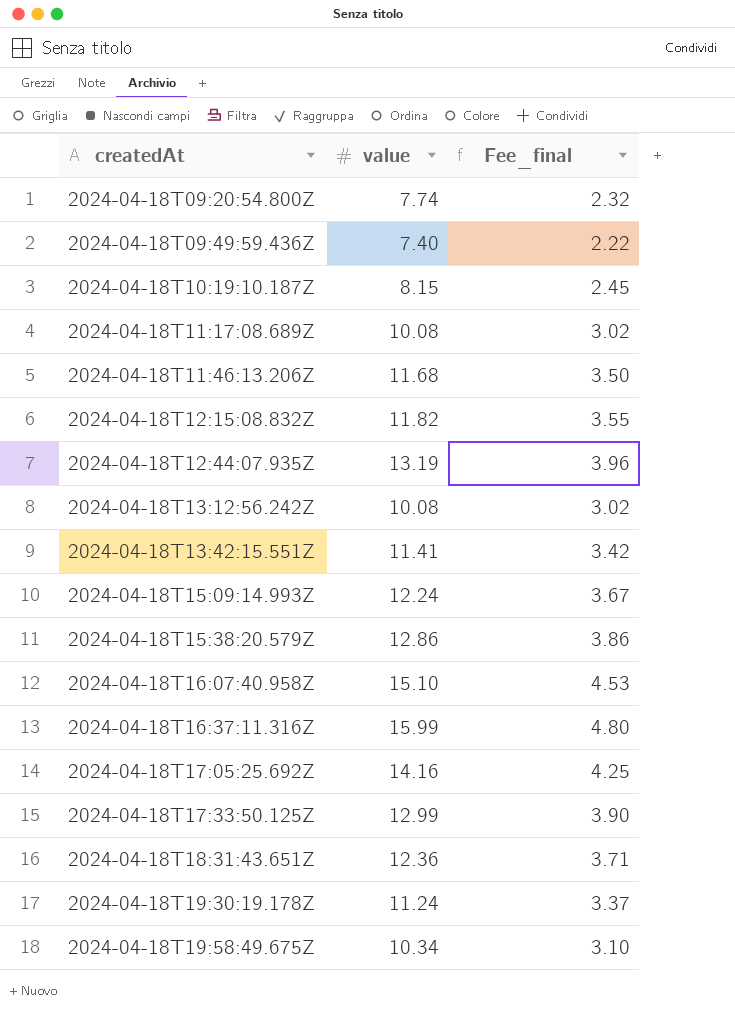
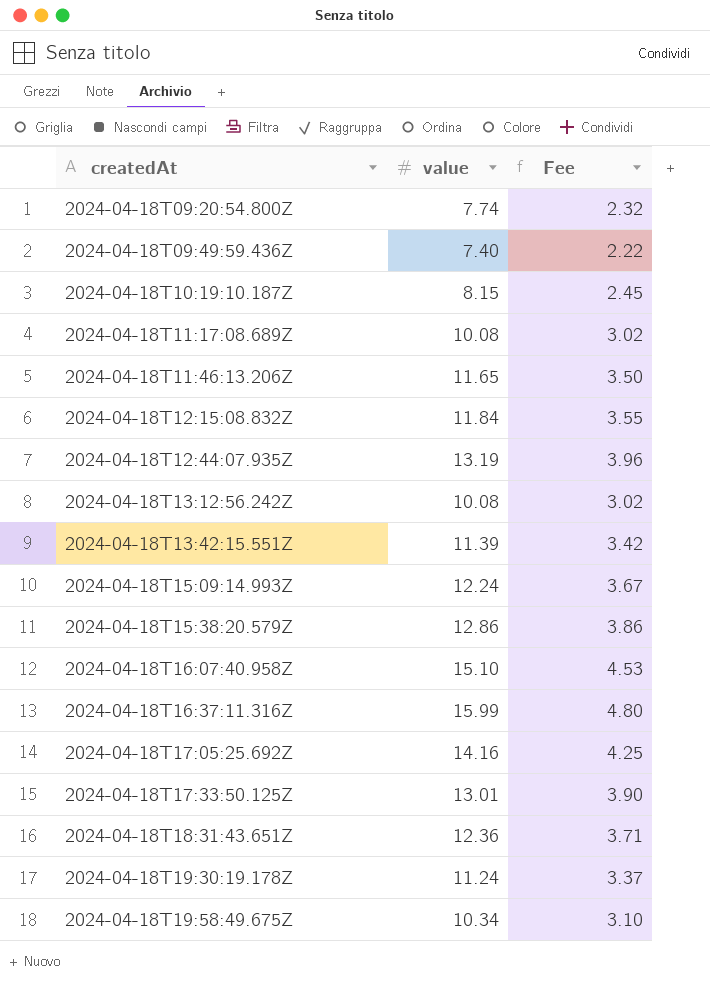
column name: Fee_final -> Fee
2024-04-18T11:46:13.206Z | value: 11.68 -> 11.65
2024-04-18T12:15:08.832Z | value: 11.82 -> 11.84
2024-04-18T13:42:15.551Z | value: 11.41 -> 11.39
2024-04-18T17:33:50.125Z | value: 12.99 -> 13.01

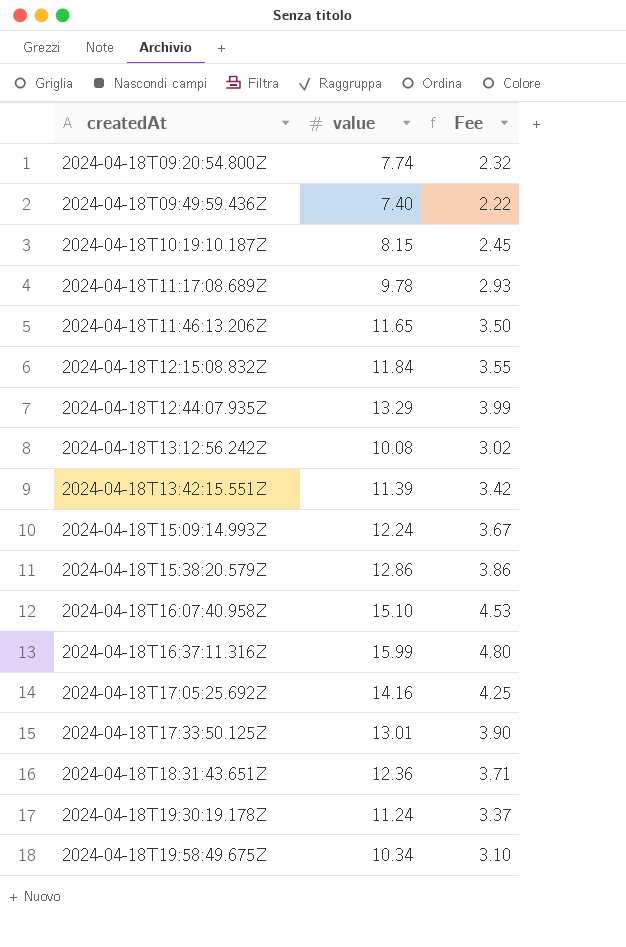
2024-04-18T11:17:08.689Z | value: 10.08 -> 9.78
2024-04-18T11:17:08.689Z | Fee: 3.02 -> 2.93
2024-04-18T12:44:07.935Z | value: 13.19 -> 13.29
2024-04-18T12:44:07.935Z | Fee: 3.96 -> 3.99

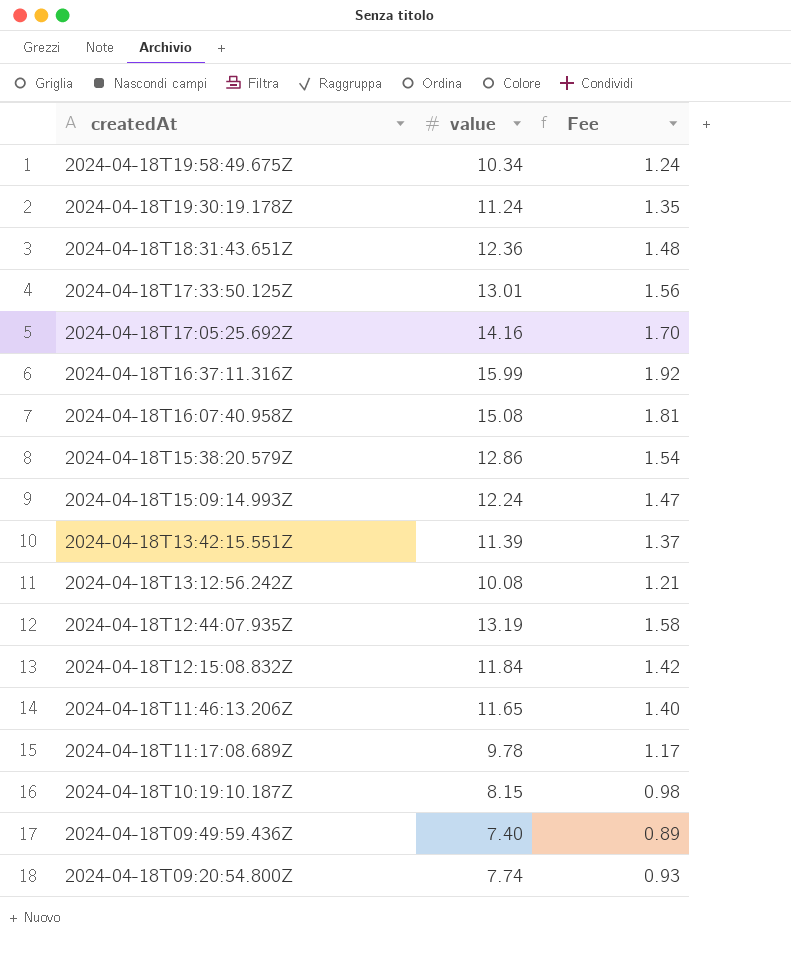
row order: createdAt ascending -> createdAt descending
column Fee | formula: [value] * 0.3 -> [value] * 0.12
2024-04-18T16:07:40.958Z | value: 15.10 -> 15.08
2024-04-18T12:44:07.935Z | value: 13.29 -> 13.19

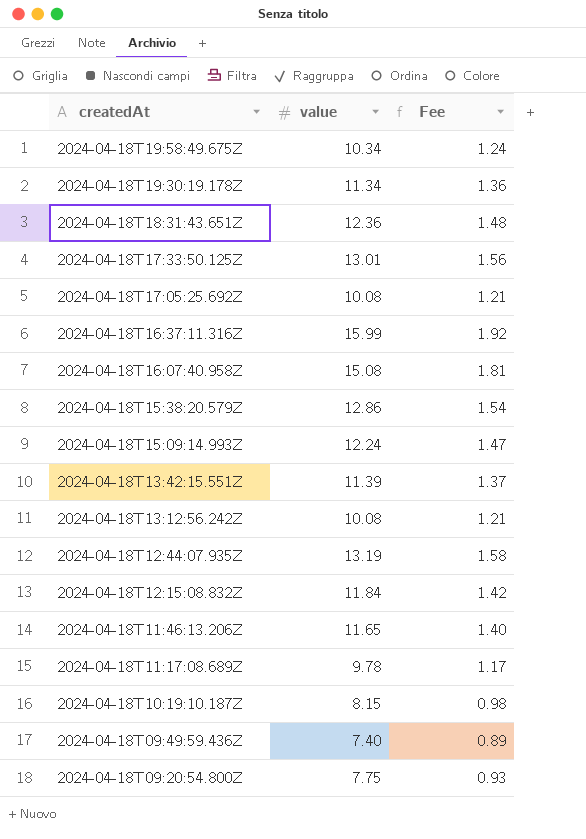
2024-04-18T19:30:19.178Z | value: 11.24 -> 11.34
2024-04-18T19:30:19.178Z | Fee: 1.35 -> 1.36
2024-04-18T17:05:25.692Z | value: 14.16 -> 10.08
2024-04-18T17:05:25.692Z | Fee: 1.70 -> 1.21
2024-04-18T09:20:54.800Z | value: 7.74 -> 7.75

